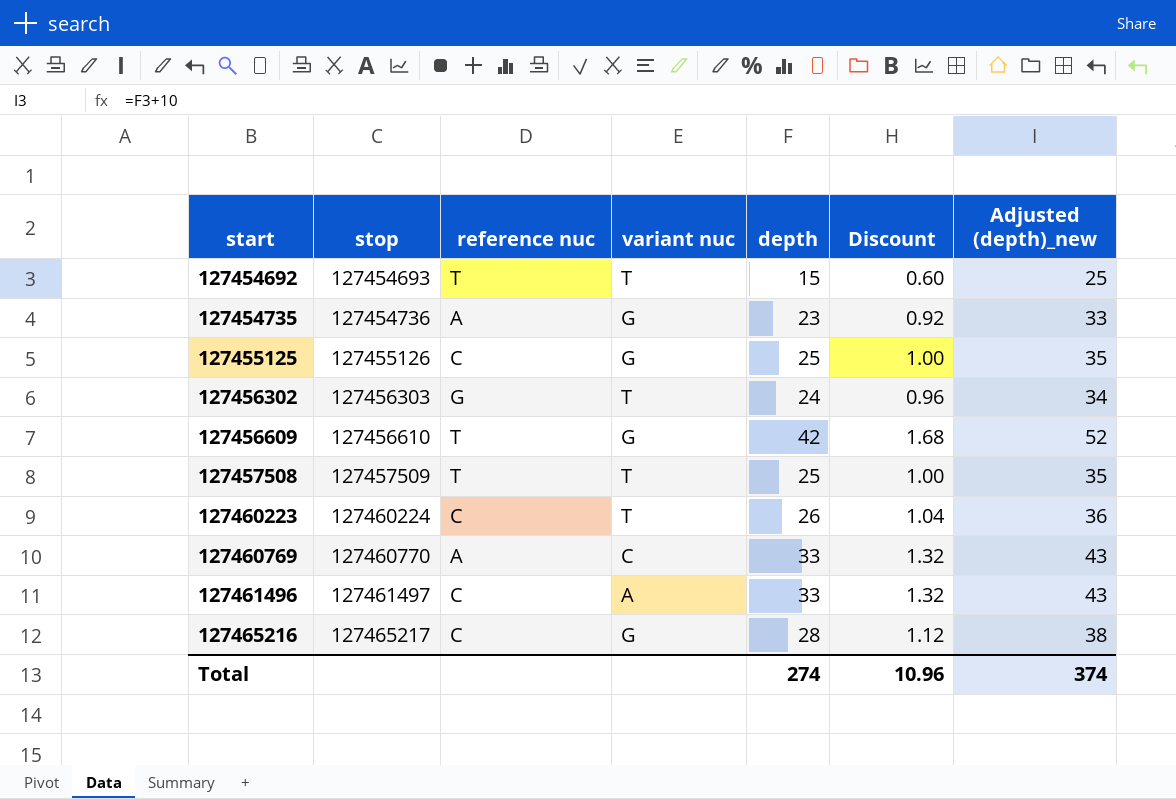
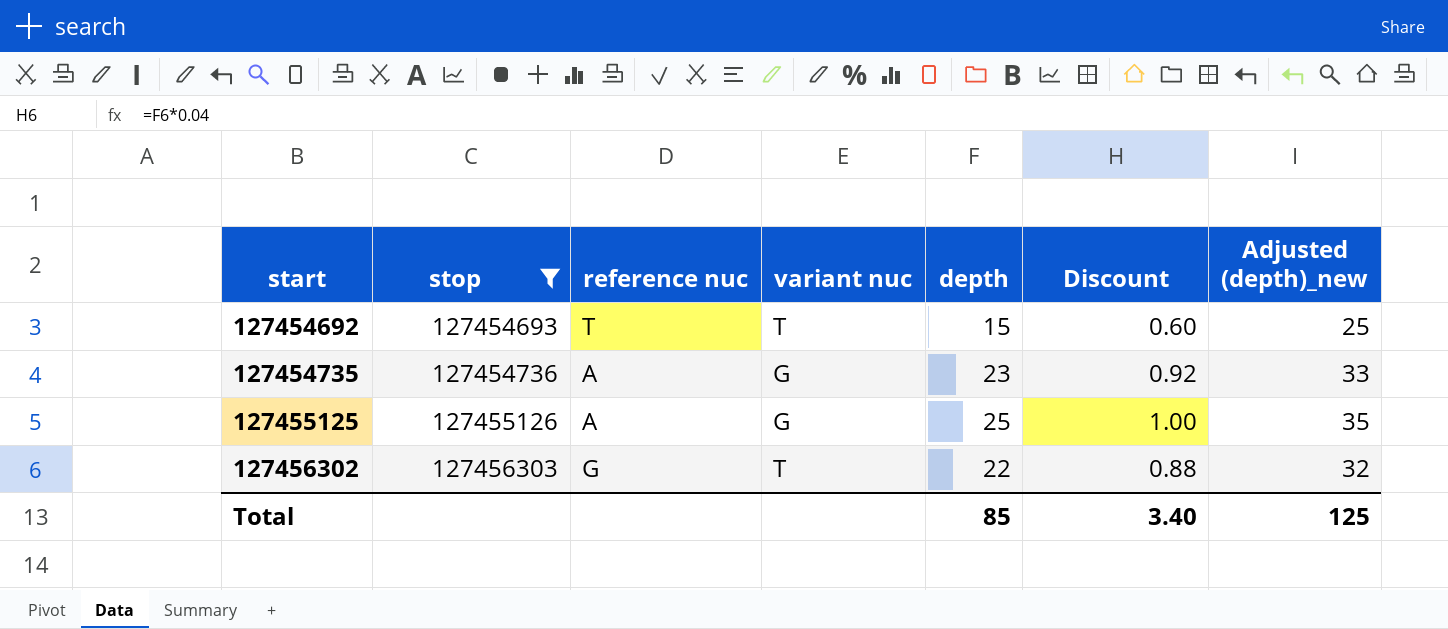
filter: none -> stop <= 127456303
127455125 | reference nuc: C -> A
127456302 | depth: 24 -> 22
127456302 | Discount: 0.96 -> 0.88
127456302 | Adjusted (depth)_new: 34 -> 32
Total | depth: 274 -> 85
Total | Discount: 10.96 -> 3.40
Total | Adjusted (depth)_new: 374 -> 125

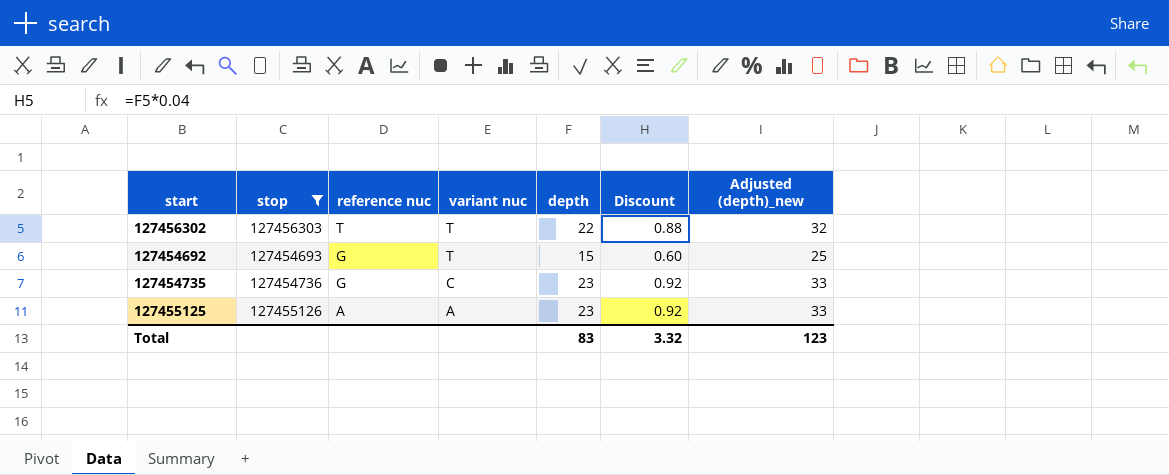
row order: start ascending -> reference nuc descending
127456302 | reference nuc: G -> T
127454692 | reference nuc: T -> G
127454735 | reference nuc: A -> G
127454735 | variant nuc: G -> C
127455125 | variant nuc: G -> A
127455125 | depth: 25 -> 23
127455125 | Discount: 1.00 -> 0.92
127455125 | Adjusted (depth)_new: 35 -> 33
Total | depth: 85 -> 83
Total | Discount: 3.40 -> 3.32
Total | Adjusted (depth)_new: 125 -> 123

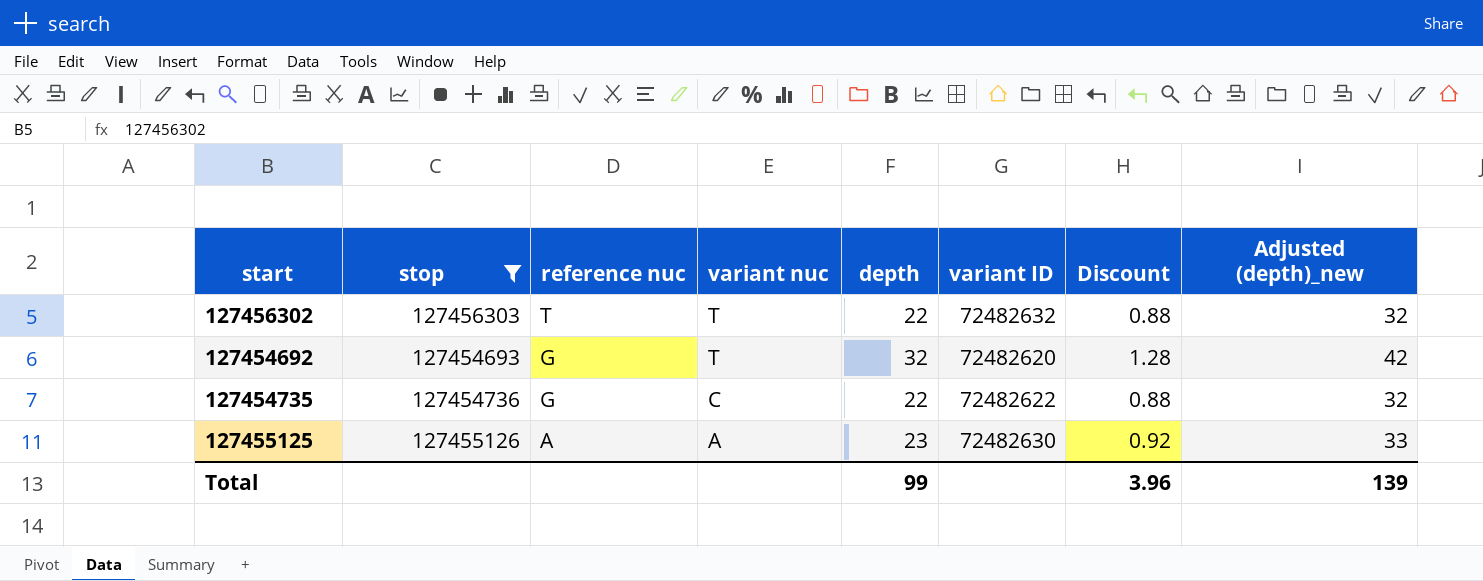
column variant ID | position: none -> 6
127454692 | depth: 15 -> 32
127454692 | Discount: 0.60 -> 1.28
127454692 | Adjusted (depth)_new: 25 -> 42
127454735 | depth: 23 -> 22
127454735 | Discount: 0.92 -> 0.88
127454735 | Adjusted (depth)_new: 33 -> 32
Total | depth: 83 -> 99
Total | Discount: 3.32 -> 3.96
Total | Adjusted (depth)_new: 123 -> 139

